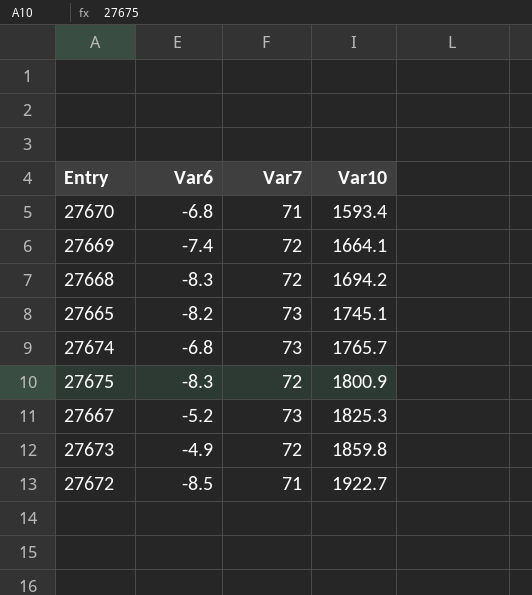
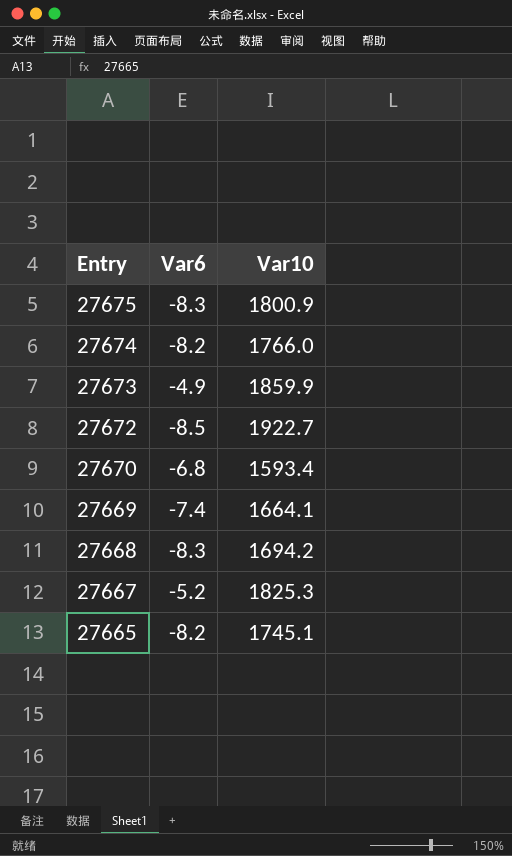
row order: Var10 ascending -> Entry descending
column Var7 | position: 3 -> none
27674 | Var6: -6.8 -> -8.2
27674 | Var10: 1765.7 -> 1766.0
27673 | Var10: 1859.8 -> 1859.9

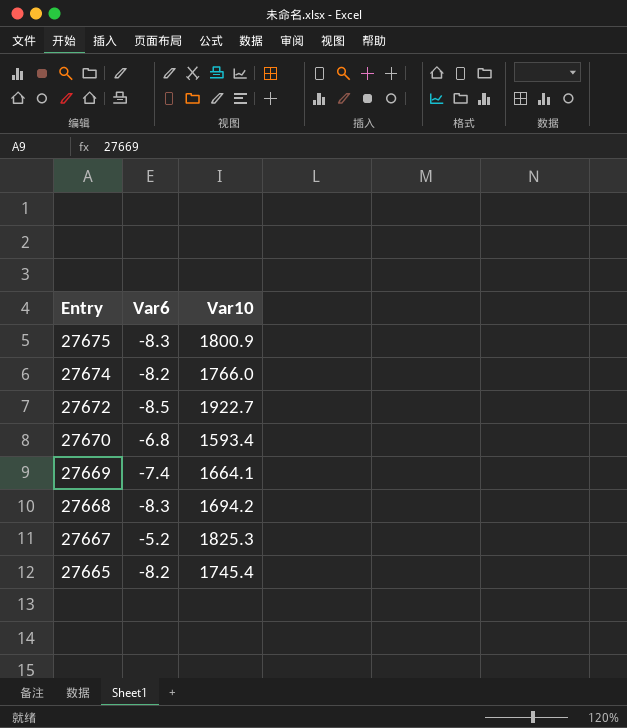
row 27673: -4.9 | 1859.9 -> none
27665 | Var10: 1745.1 -> 1745.4

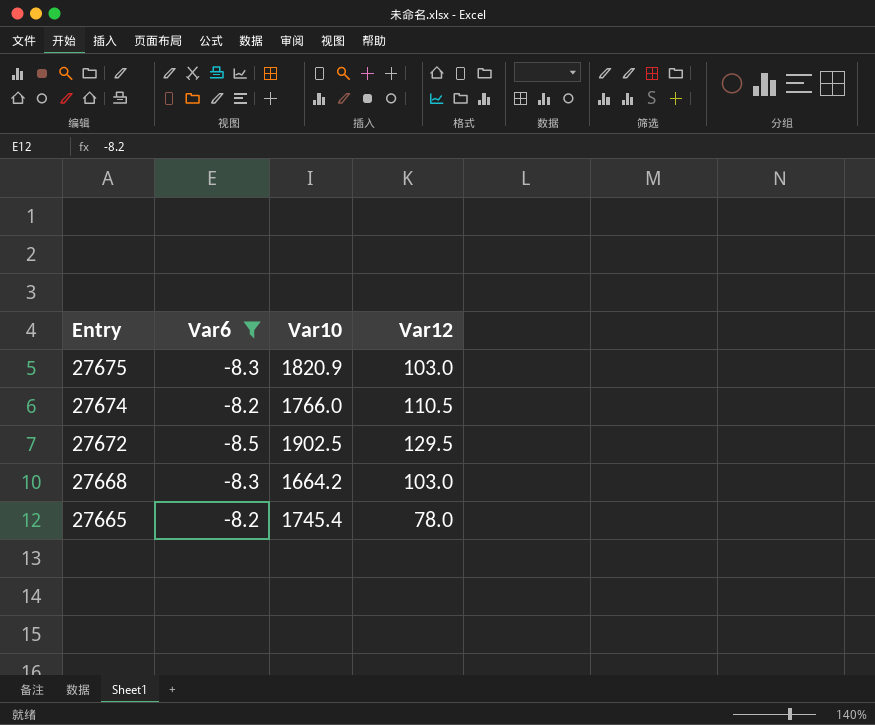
filter: none -> Var6 <= -8.2
column Var12 | position: none -> 4
27675 | Var10: 1800.9 -> 1820.9
27672 | Var10: 1922.7 -> 1902.5
27668 | Var10: 1694.2 -> 1664.2

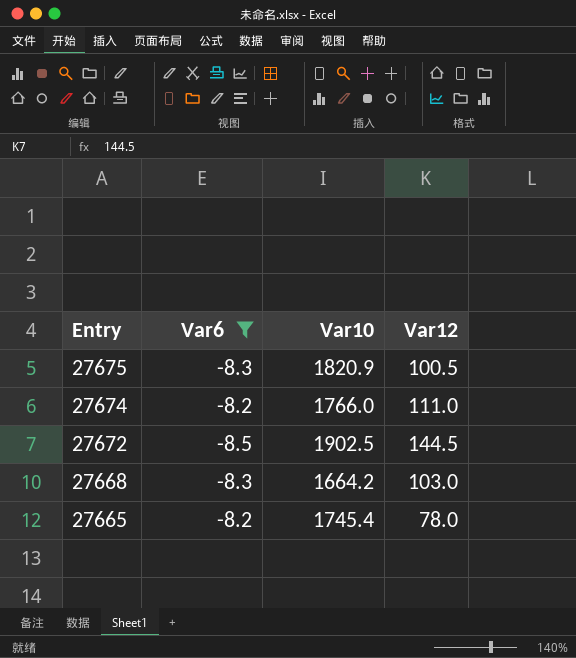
27675 | Var12: 103.0 -> 100.5
27674 | Var12: 110.5 -> 111.0
27672 | Var12: 129.5 -> 144.5

